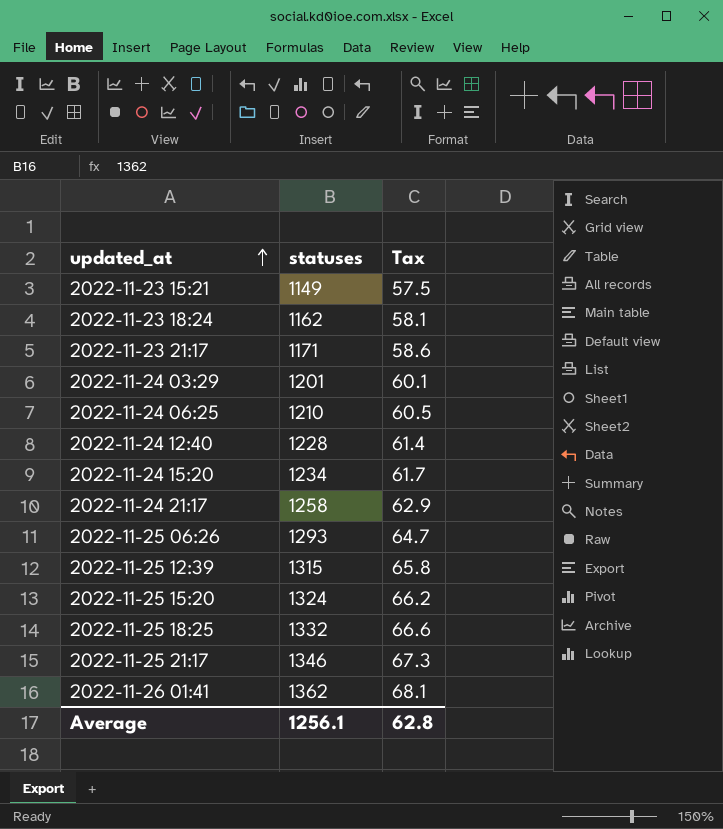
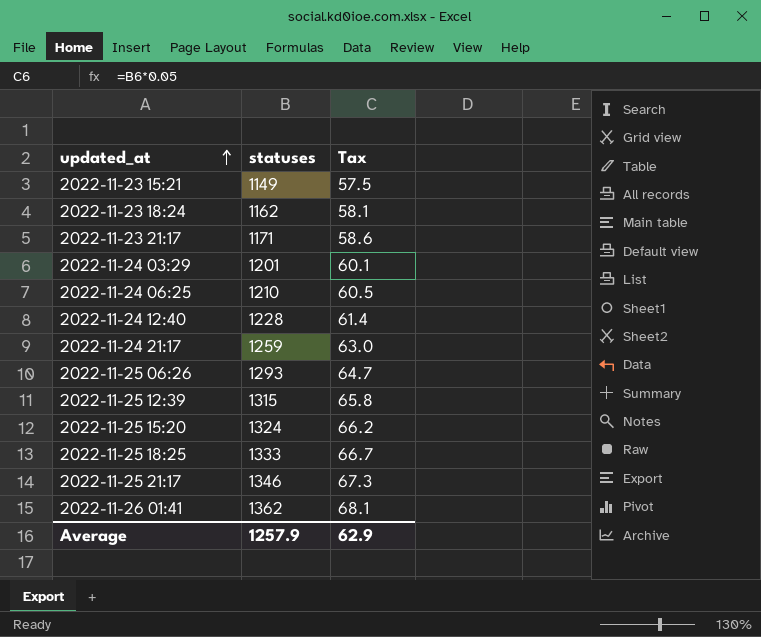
row 2022-11-24 15:20: 1234 | 61.7 -> none
2022-11-24 21:17 | statuses: 1258 -> 1259
2022-11-24 21:17 | Tax: 62.9 -> 63.0
2022-11-25 18:25 | statuses: 1332 -> 1333
2022-11-25 18:25 | Tax: 66.6 -> 66.7
Average | statuses: 1256.1 -> 1257.9
Average | Tax: 62.8 -> 62.9

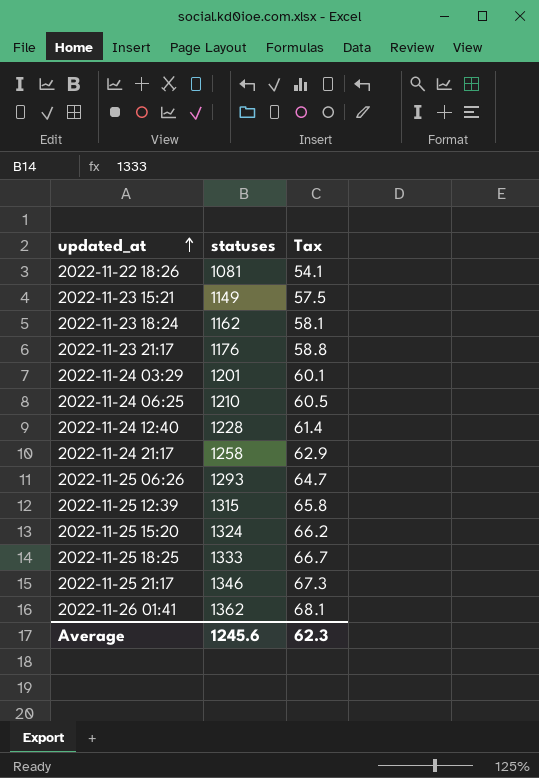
row 2022-11-22 18:26: none -> 1081 | 54.1
2022-11-23 21:17 | statuses: 1171 -> 1176
2022-11-23 21:17 | Tax: 58.6 -> 58.8
2022-11-24 21:17 | statuses: 1259 -> 1258
2022-11-24 21:17 | Tax: 63.0 -> 62.9
Average | statuses: 1257.9 -> 1245.6
Average | Tax: 62.9 -> 62.3

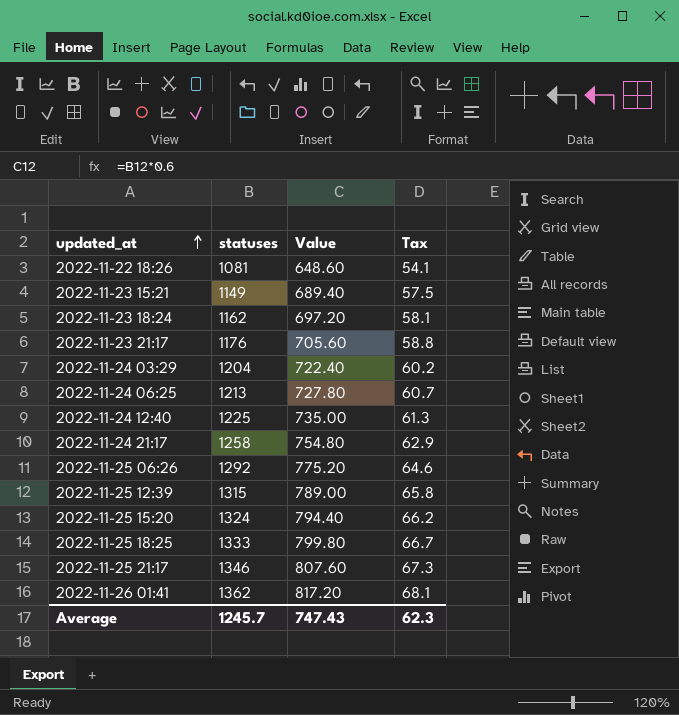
column Value | formula: none -> [statuses] * 0.6
2022-11-24 03:29 | statuses: 1201 -> 1204
2022-11-24 03:29 | Tax: 60.1 -> 60.2
2022-11-24 06:25 | statuses: 1210 -> 1213
2022-11-24 06:25 | Tax: 60.5 -> 60.7
2022-11-24 12:40 | statuses: 1228 -> 1225
2022-11-24 12:40 | Tax: 61.4 -> 61.3
2022-11-25 06:26 | statuses: 1293 -> 1292
2022-11-25 06:26 | Tax: 64.7 -> 64.6
Average | statuses: 1245.6 -> 1245.7

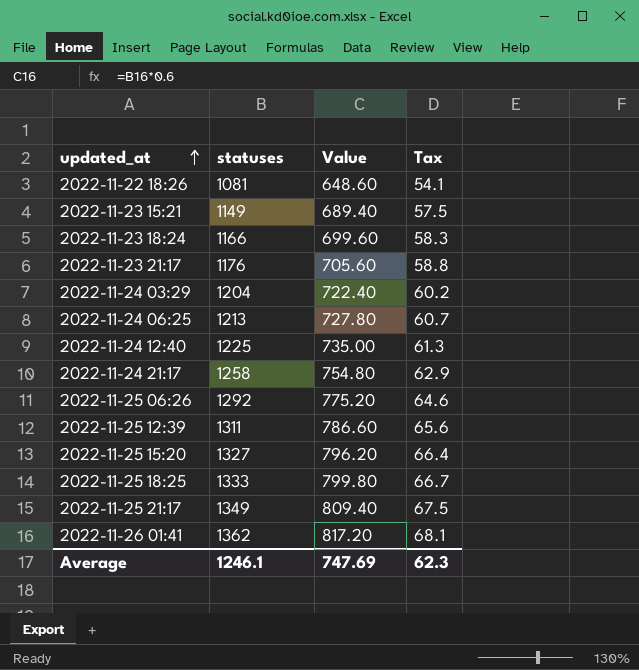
2022-11-23 18:24 | statuses: 1162 -> 1166
2022-11-23 18:24 | Value: 697.20 -> 699.60
2022-11-23 18:24 | Tax: 58.1 -> 58.3
2022-11-25 12:39 | statuses: 1315 -> 1311
2022-11-25 12:39 | Value: 789.00 -> 786.60
2022-11-25 12:39 | Tax: 65.8 -> 65.6
2022-11-25 15:20 | statuses: 1324 -> 1327
2022-11-25 15:20 | Value: 794.40 -> 796.20
2022-11-25 15:20 | Tax: 66.2 -> 66.4
2022-11-25 21:17 | statuses: 1346 -> 1349
2022-11-25 21:17 | Value: 807.60 -> 809.40
2022-11-25 21:17 | Tax: 67.3 -> 67.5
Average | statuses: 1245.7 -> 1246.1
Average | Value: 747.43 -> 747.69

